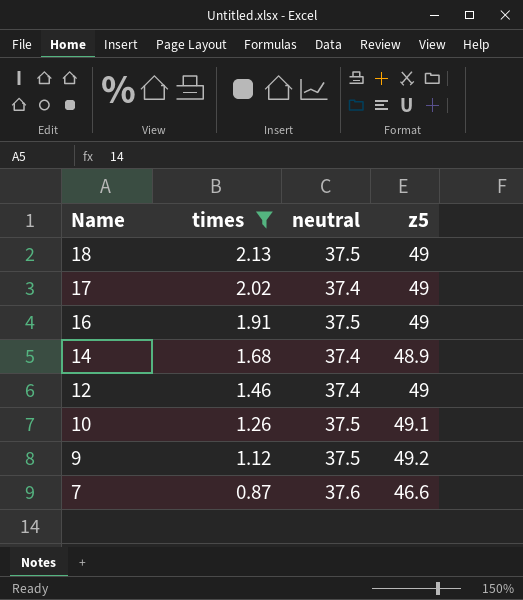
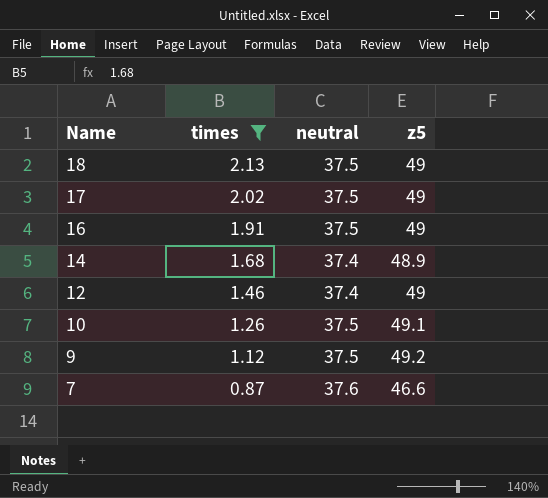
17 | neutral: 37.4 -> 37.5

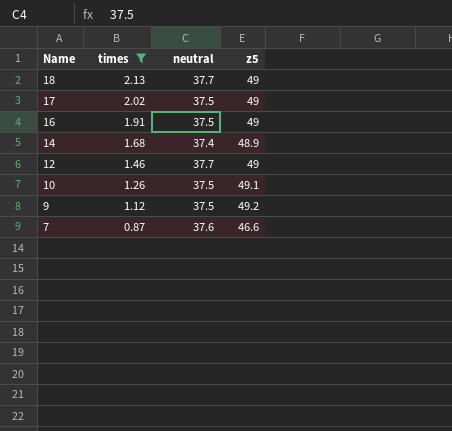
18 | neutral: 37.5 -> 37.7
12 | neutral: 37.4 -> 37.7

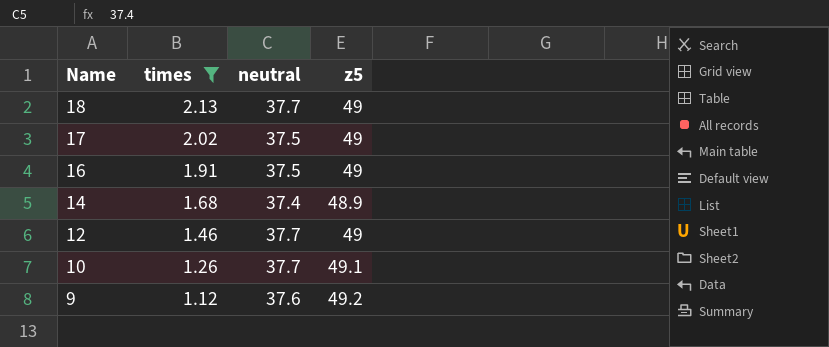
row 7: 0.87 | 37.6 | 46.6 -> none
10 | neutral: 37.5 -> 37.7
9 | neutral: 37.5 -> 37.6

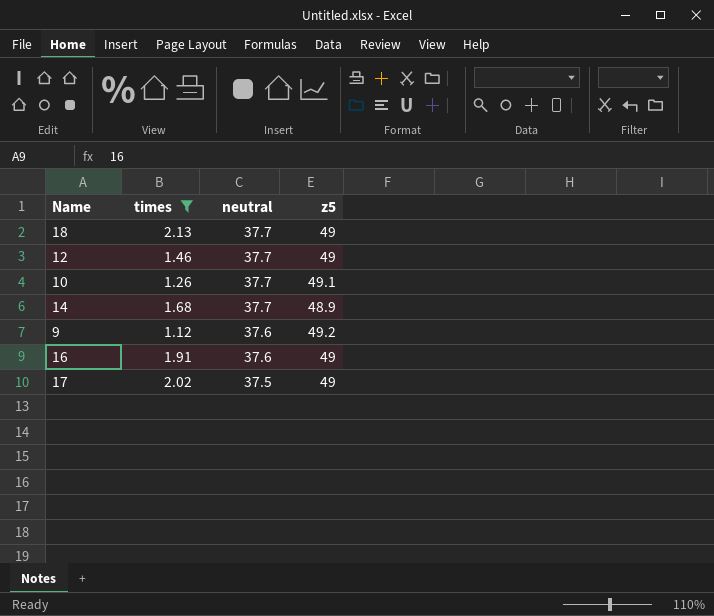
row order: Name descending -> neutral descending
14 | neutral: 37.4 -> 37.7
16 | neutral: 37.5 -> 37.6

